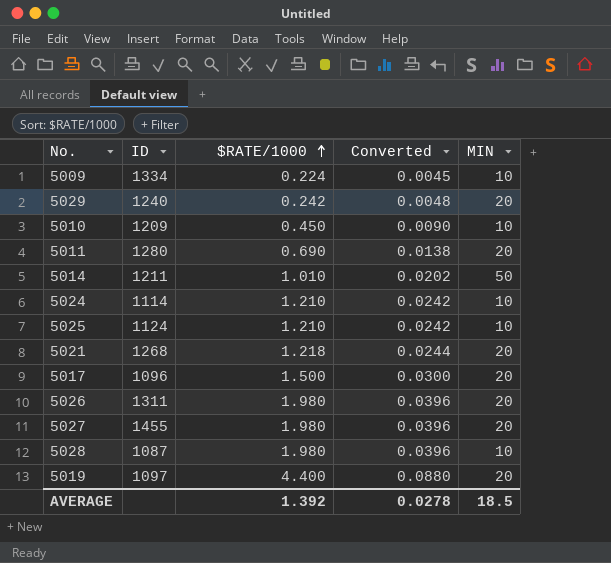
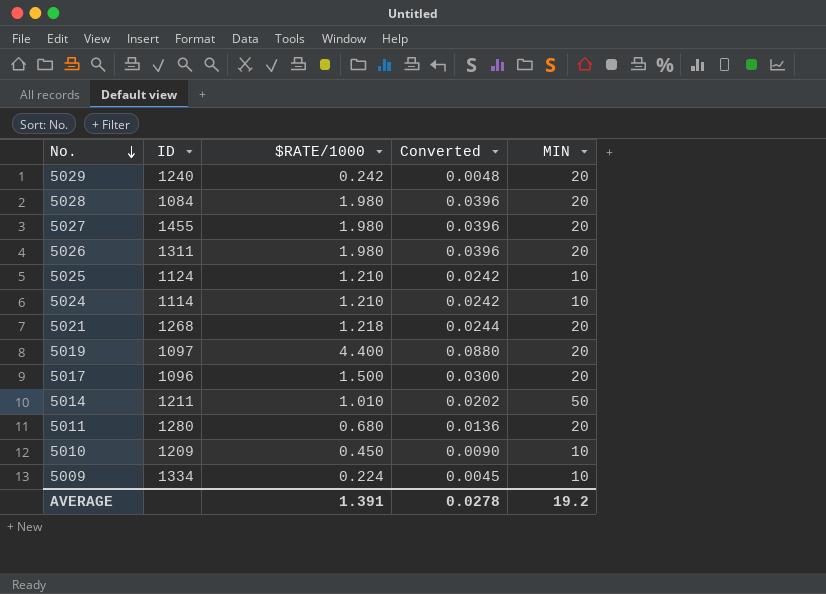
row order: $RATE/1000 ascending -> No. descending
5028 | ID: 1087 -> 1084
5028 | MIN: 10 -> 20
5011 | $RATE/1000: 0.690 -> 0.680
5011 | Converted: 0.0138 -> 0.0136
AVERAGE | $RATE/1000: 1.392 -> 1.391
AVERAGE | MIN: 18.5 -> 19.2

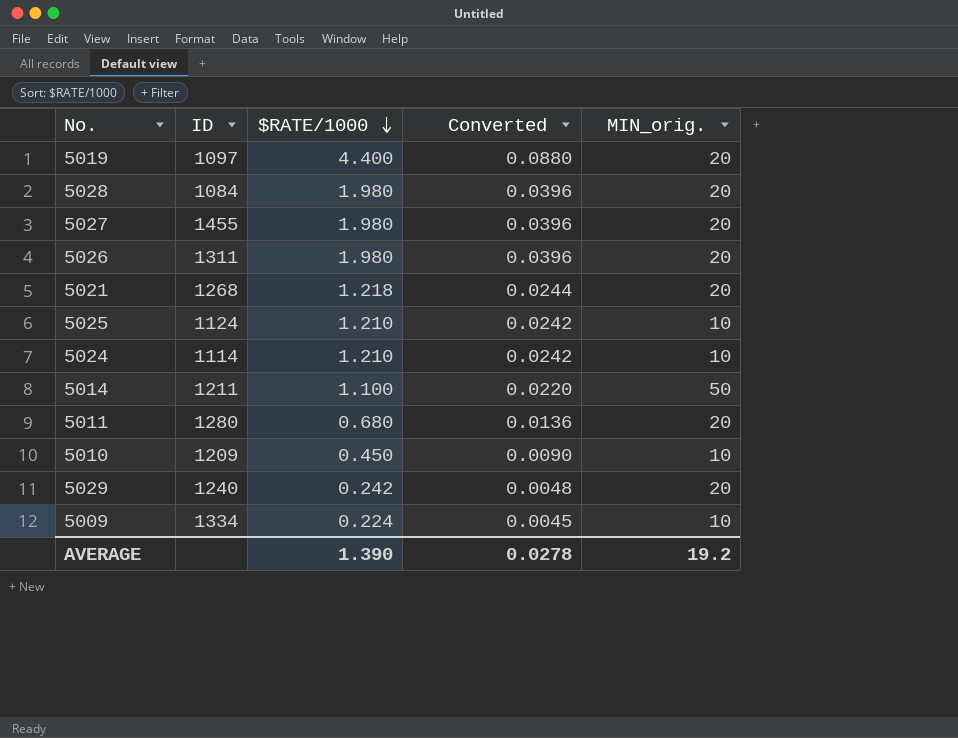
row order: No. descending -> $RATE/1000 descending
column name: MIN -> MIN_orig.
row 5017: 1096 | 1.500 | 0.0300 | 20 -> none
5014 | $RATE/1000: 1.010 -> 1.100
5014 | Converted: 0.0202 -> 0.0220
AVERAGE | $RATE/1000: 1.391 -> 1.390

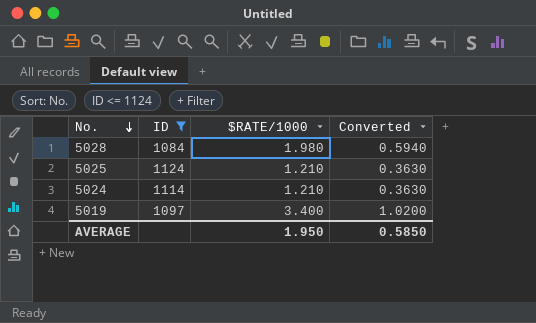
filter: none -> ID <= 1124
row order: $RATE/1000 descending -> No. descending
column MIN_orig. | position: 5 -> none
column Converted | formula: [$RATE/1000] * 0.02 -> [$RATE/1000] * 0.3
5019 | $RATE/1000: 4.400 -> 3.400
AVERAGE | $RATE/1000: 1.390 -> 1.950
AVERAGE | Converted: 0.0278 -> 0.5850

